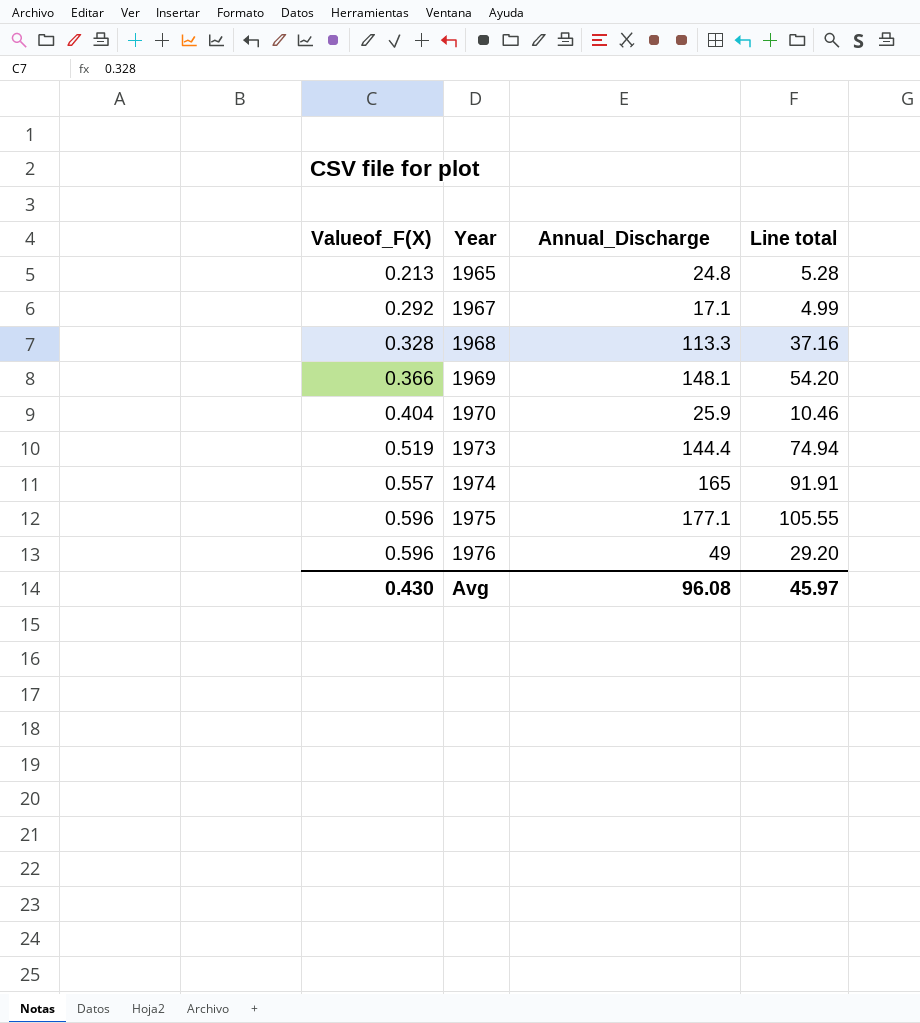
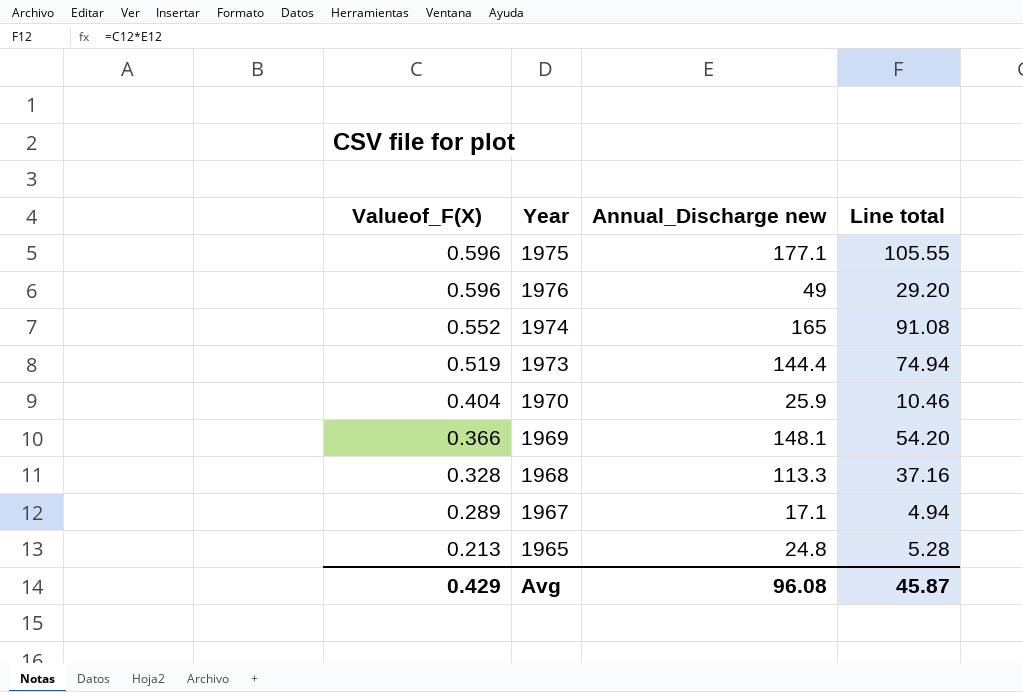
row order: Valueof_F(X) ascending -> Valueof_F(X) descending
column name: Annual_Discharge -> Annual_Discharge new
1974 | Valueof_F(X): 0.557 -> 0.552
1974 | Line total: 91.91 -> 91.08
1967 | Valueof_F(X): 0.292 -> 0.289
1967 | Line total: 4.99 -> 4.94
Avg | Valueof_F(X): 0.430 -> 0.429
Avg | Line total: 45.97 -> 45.87

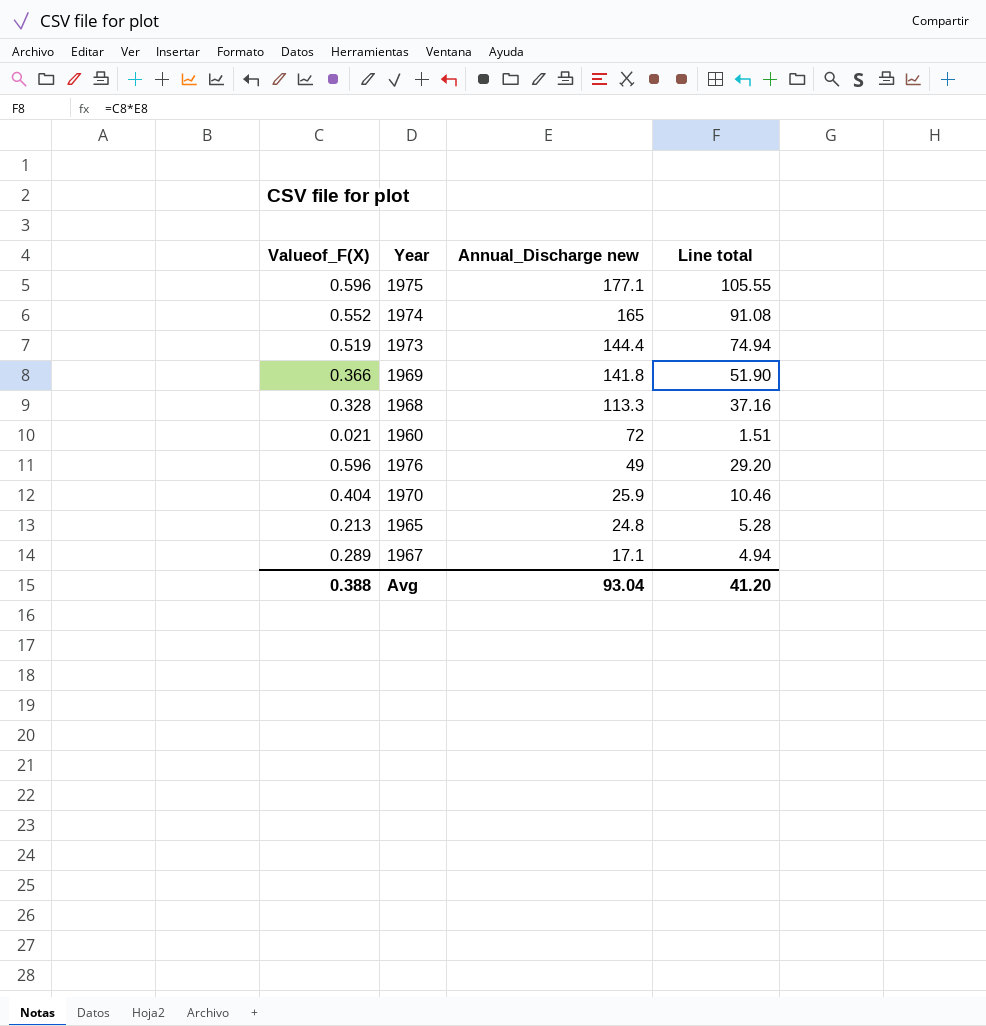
row order: Valueof_F(X) descending -> Annual_Discharge new descending
1969 | Annual_Discharge new: 148.1 -> 141.8
1969 | Line total: 54.20 -> 51.90
row 1960: none -> 0.021 | 72 | 1.51
Avg | Valueof_F(X): 0.429 -> 0.388
Avg | Annual_Discharge new: 96.08 -> 93.04
Avg | Line total: 45.87 -> 41.20

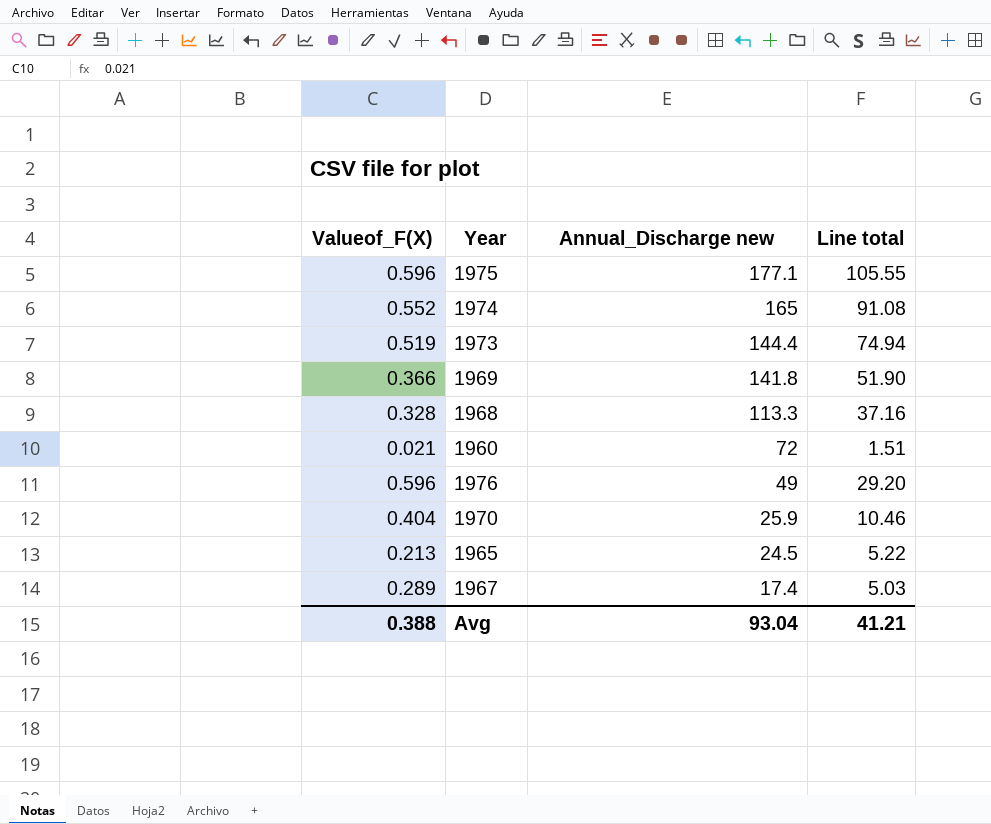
1965 | Annual_Discharge new: 24.8 -> 24.5
1965 | Line total: 5.28 -> 5.22
1967 | Annual_Discharge new: 17.1 -> 17.4
1967 | Line total: 4.94 -> 5.03
Avg | Line total: 41.20 -> 41.21

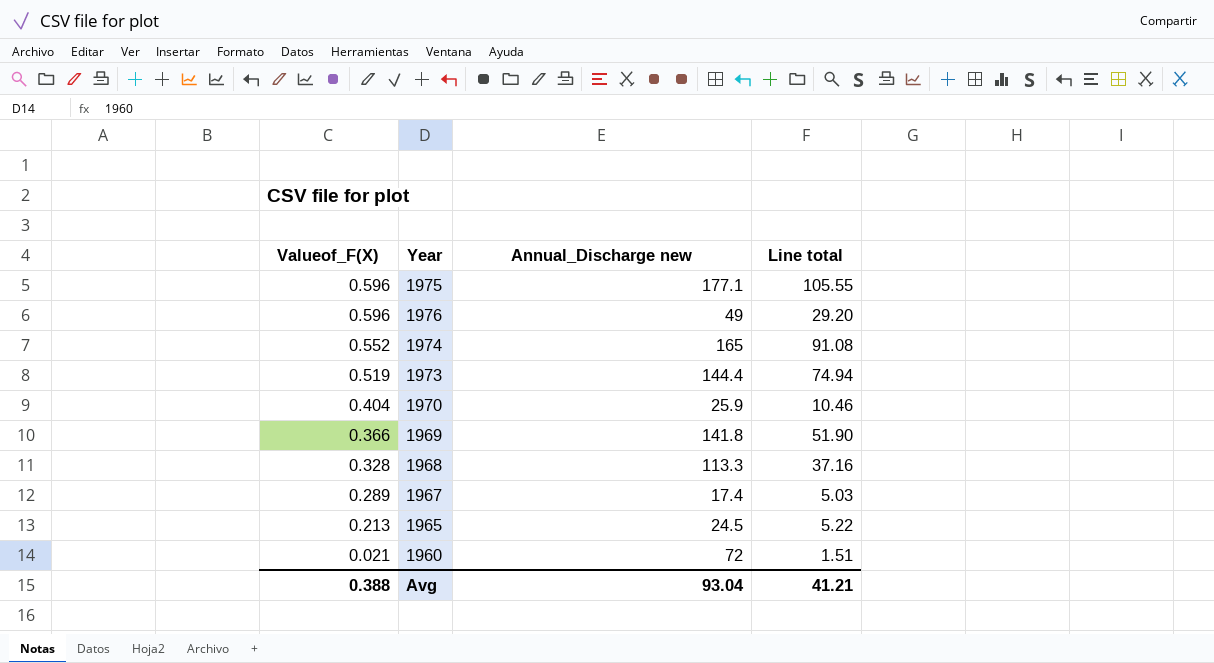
row order: Annual_Discharge new descending -> Valueof_F(X) descending

